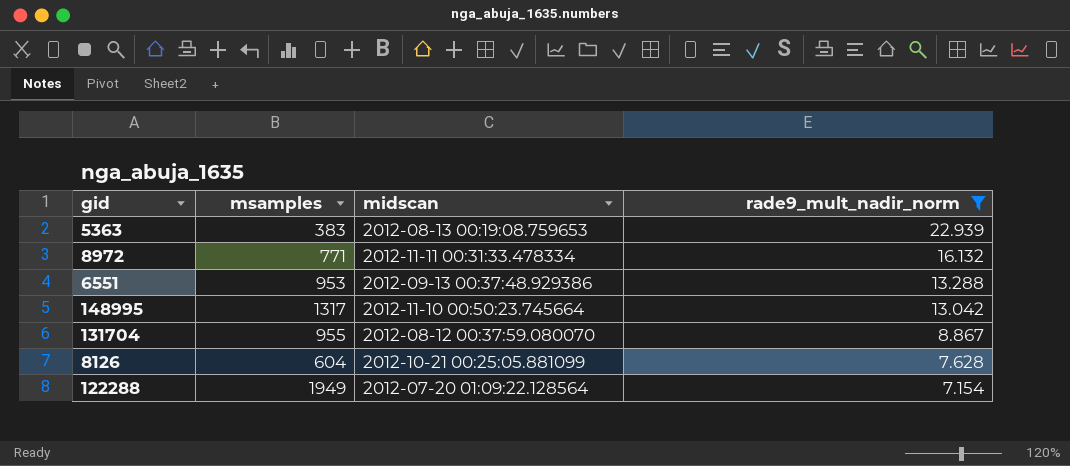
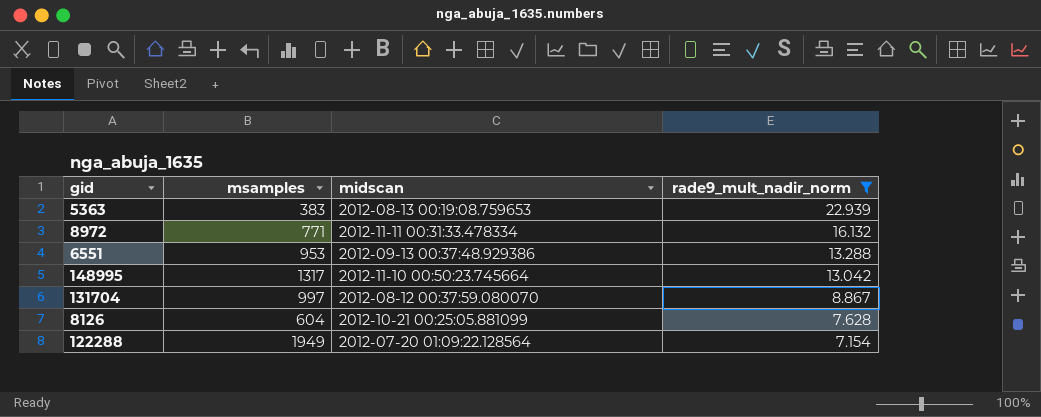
131704 | msamples: 955 -> 997

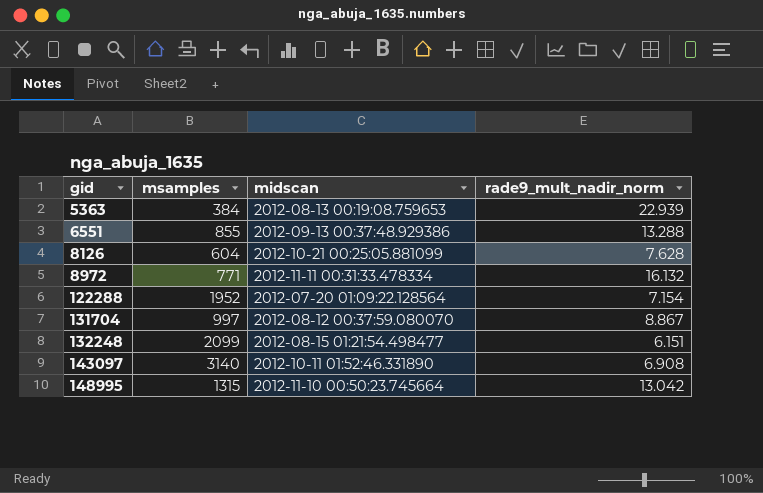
filter: rade9_mult_nadir_norm >= 7.154 -> none
row order: rade9_mult_nadir_norm descending -> gid ascending
5363 | msamples: 383 -> 384
6551 | msamples: 953 -> 855
122288 | msamples: 1949 -> 1952
148995 | msamples: 1317 -> 1315

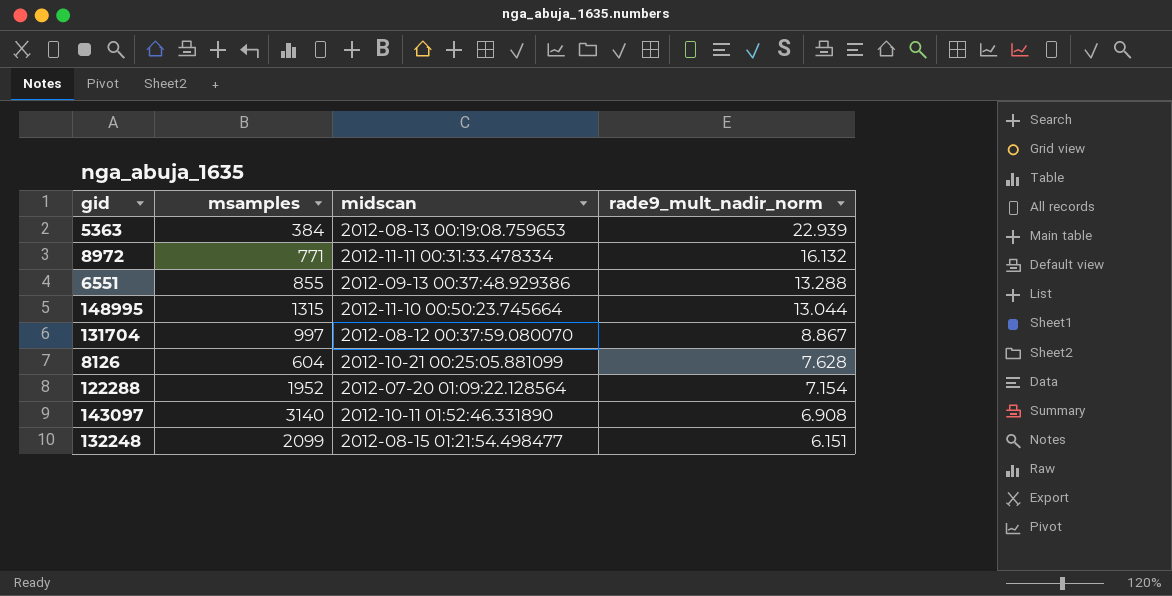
row order: gid ascending -> rade9_mult_nadir_norm descending
148995 | rade9_mult_nadir_norm: 13.042 -> 13.044

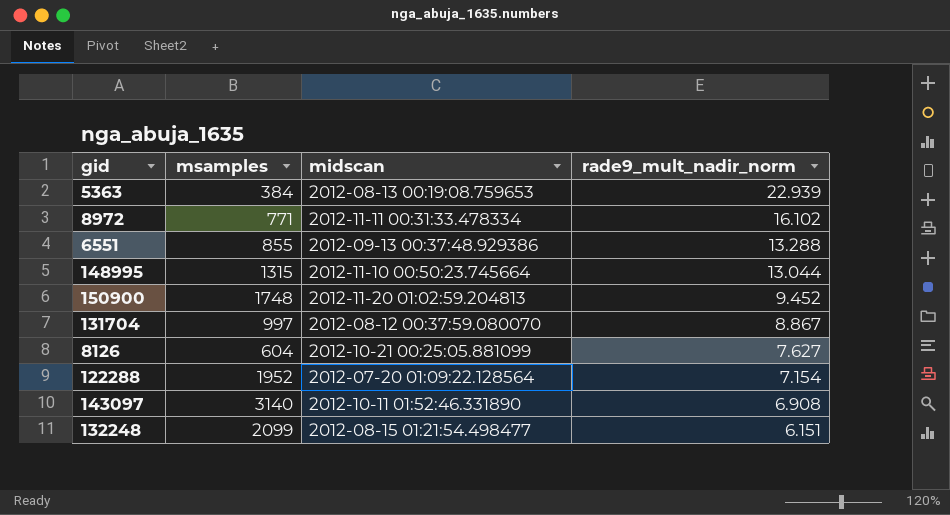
8972 | rade9_mult_nadir_norm: 16.132 -> 16.102
row 150900: none -> 1748 | 2012-11-20 01:02:59.204813 | 9.452
8126 | rade9_mult_nadir_norm: 7.628 -> 7.627

